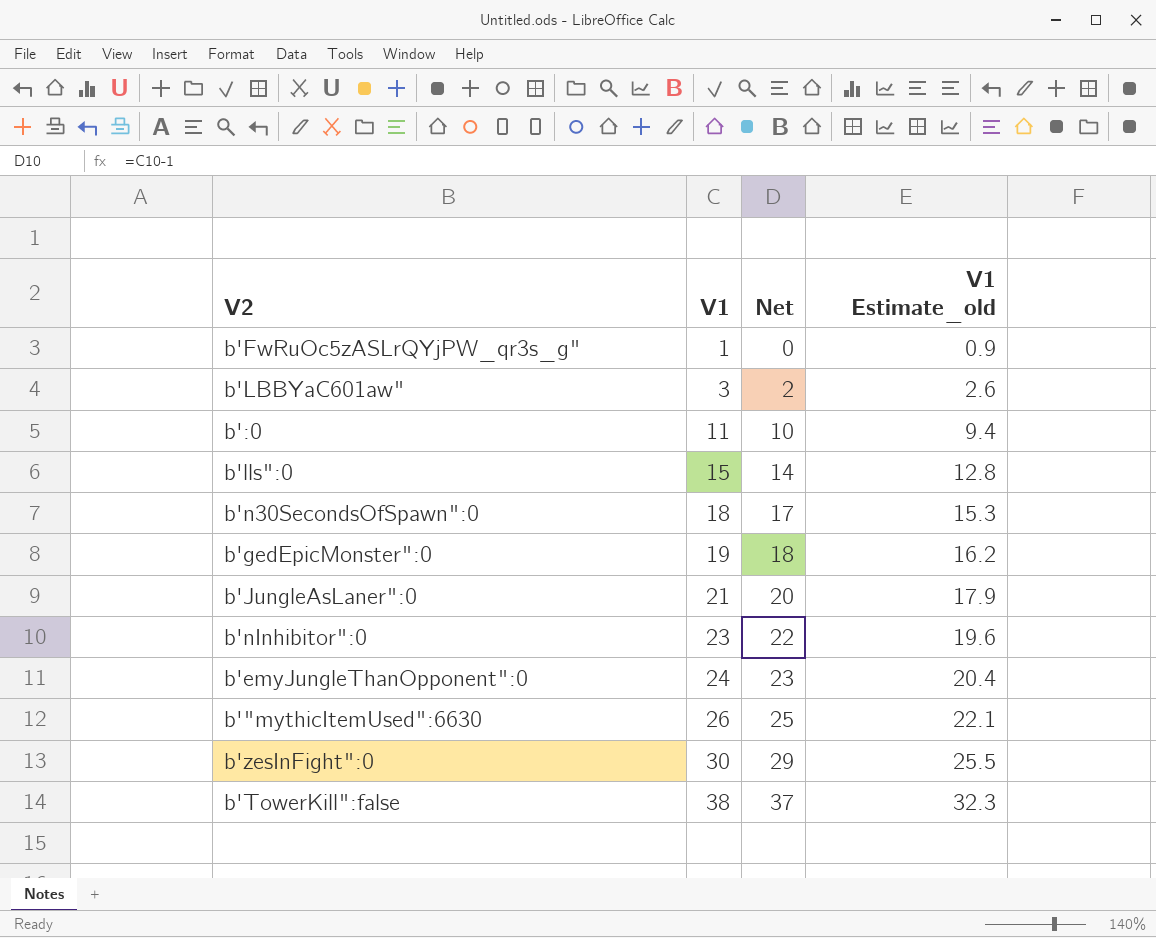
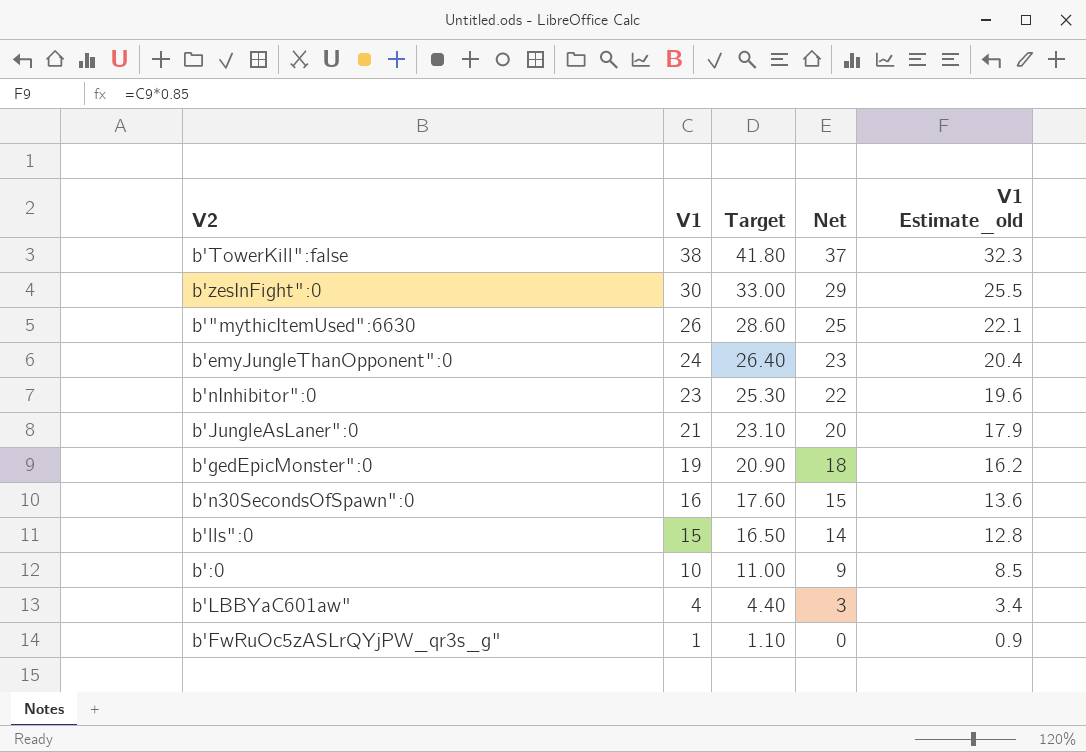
row order: V1 ascending -> V1 descending
column Target | formula: none -> [V1] * 1.1
b'n30SecondsOfSpawn":0 | V1: 18 -> 16
b'n30SecondsOfSpawn":0 | Net: 17 -> 15
b'n30SecondsOfSpawn":0 | V1 Estimate_old: 15.3 -> 13.6
b':0 | V1: 11 -> 10
b':0 | Net: 10 -> 9
b':0 | V1 Estimate_old: 9.4 -> 8.5
b'LBBYaC601aw" | V1: 3 -> 4
b'LBBYaC601aw" | Net: 2 -> 3
b'LBBYaC601aw" | V1 Estimate_old: 2.6 -> 3.4

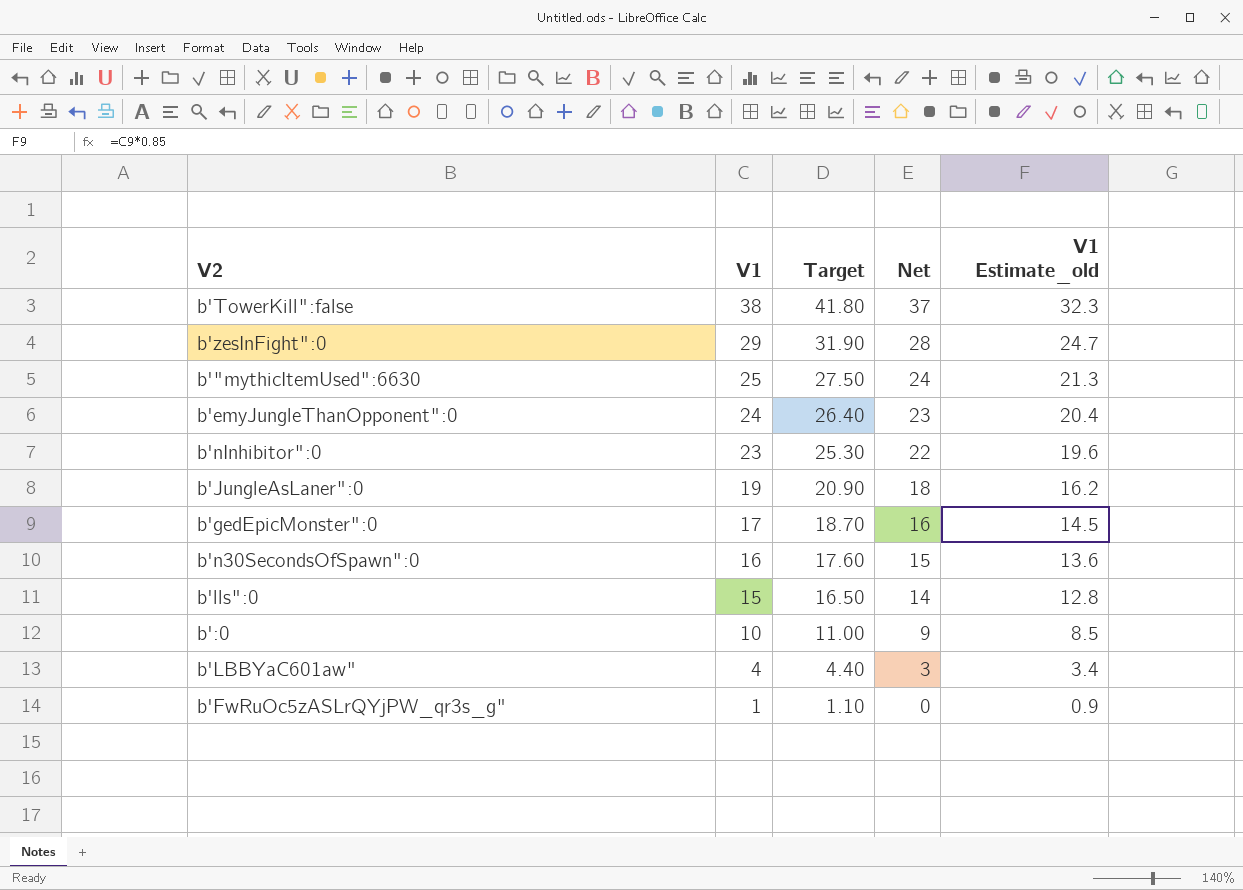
b'zesInFight":0 | V1: 30 -> 29
b'zesInFight":0 | Target: 33.00 -> 31.90
b'zesInFight":0 | Net: 29 -> 28
b'zesInFight":0 | V1 Estimate_old: 25.5 -> 24.7
b'"mythicItemUsed":6630 | V1: 26 -> 25
b'"mythicItemUsed":6630 | Target: 28.60 -> 27.50
b'"mythicItemUsed":6630 | Net: 25 -> 24
b'"mythicItemUsed":6630 | V1 Estimate_old: 22.1 -> 21.3
b'JungleAsLaner":0 | V1: 21 -> 19
b'JungleAsLaner":0 | Target: 23.10 -> 20.90
b'JungleAsLaner":0 | Net: 20 -> 18
b'JungleAsLaner":0 | V1 Estimate_old: 17.9 -> 16.2
b'gedEpicMonster":0 | V1: 19 -> 17
b'gedEpicMonster":0 | Target: 20.90 -> 18.70
b'gedEpicMonster":0 | Net: 18 -> 16
b'gedEpicMonster":0 | V1 Estimate_old: 16.2 -> 14.5

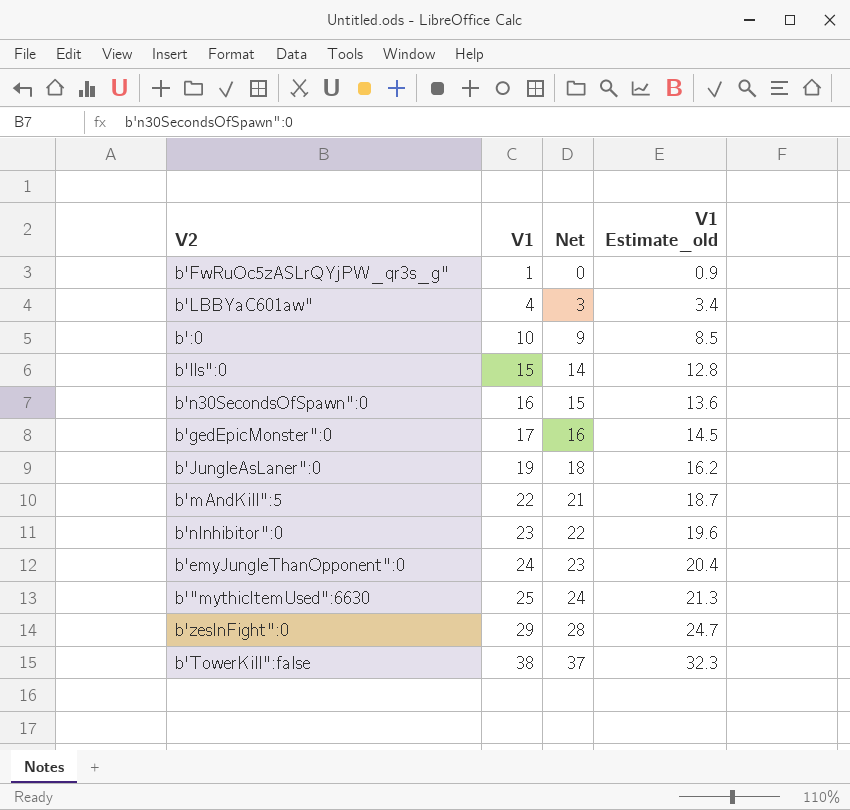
row order: V1 descending -> V1 ascending
column Target | formula: [V1] * 1.1 -> none
row b'mAndKill":5: none -> 22 | 21 | 18.7

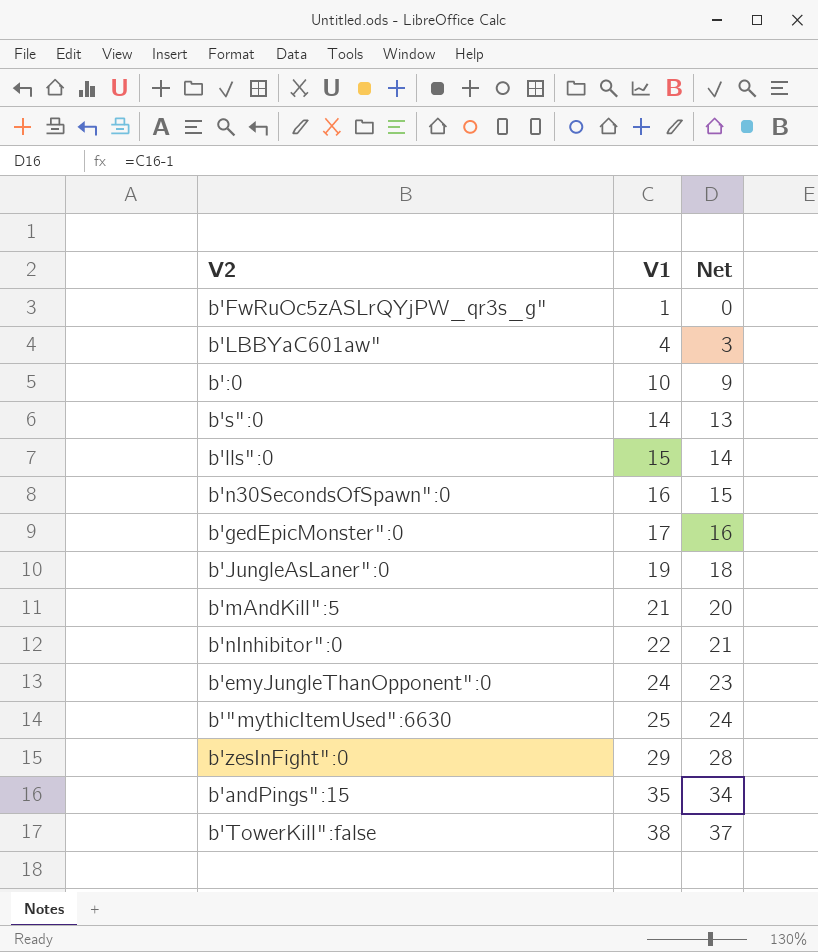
column V1 Estimate_old | formula: [V1] * 0.85 -> none
row b's":0: none -> 14 | 13
b'mAndKill":5 | V1: 22 -> 21
b'mAndKill":5 | Net: 21 -> 20
b'nInhibitor":0 | V1: 23 -> 22
b'nInhibitor":0 | Net: 22 -> 21
row b'andPings":15: none -> 35 | 34

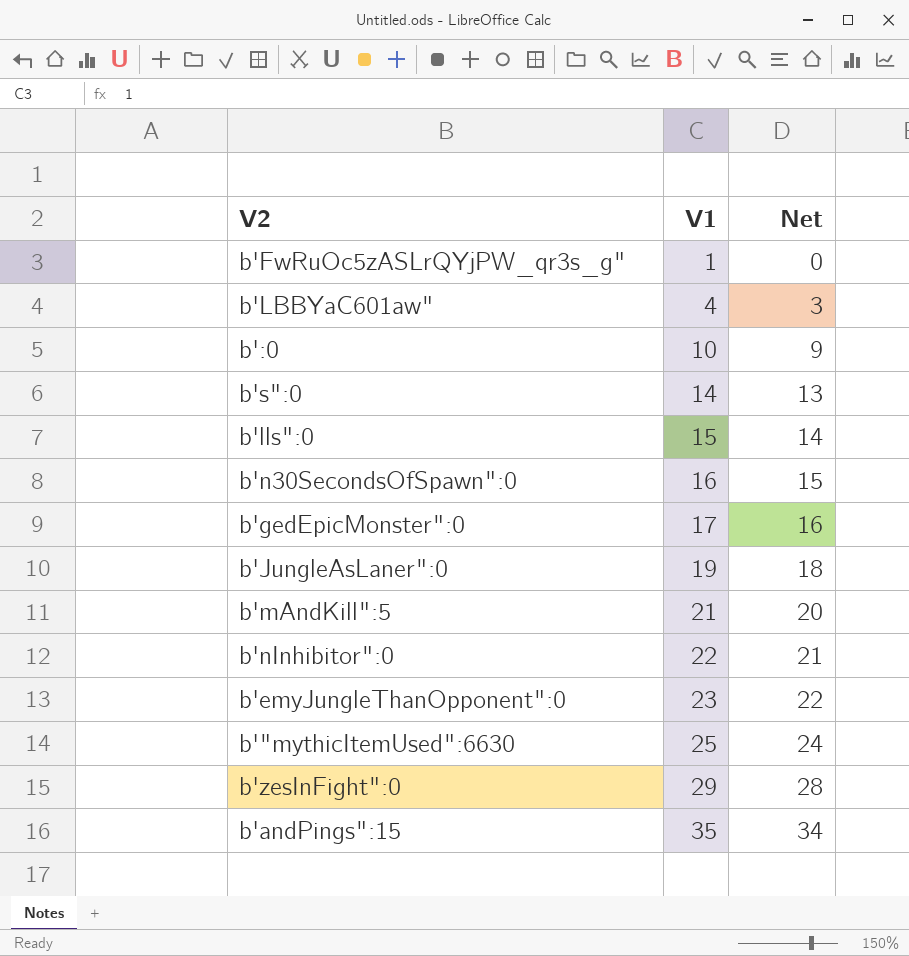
row b'TowerKill":false: 38 | 37 -> none
b'emyJungleThanOpponent":0 | V1: 24 -> 23
b'emyJungleThanOpponent":0 | Net: 23 -> 22

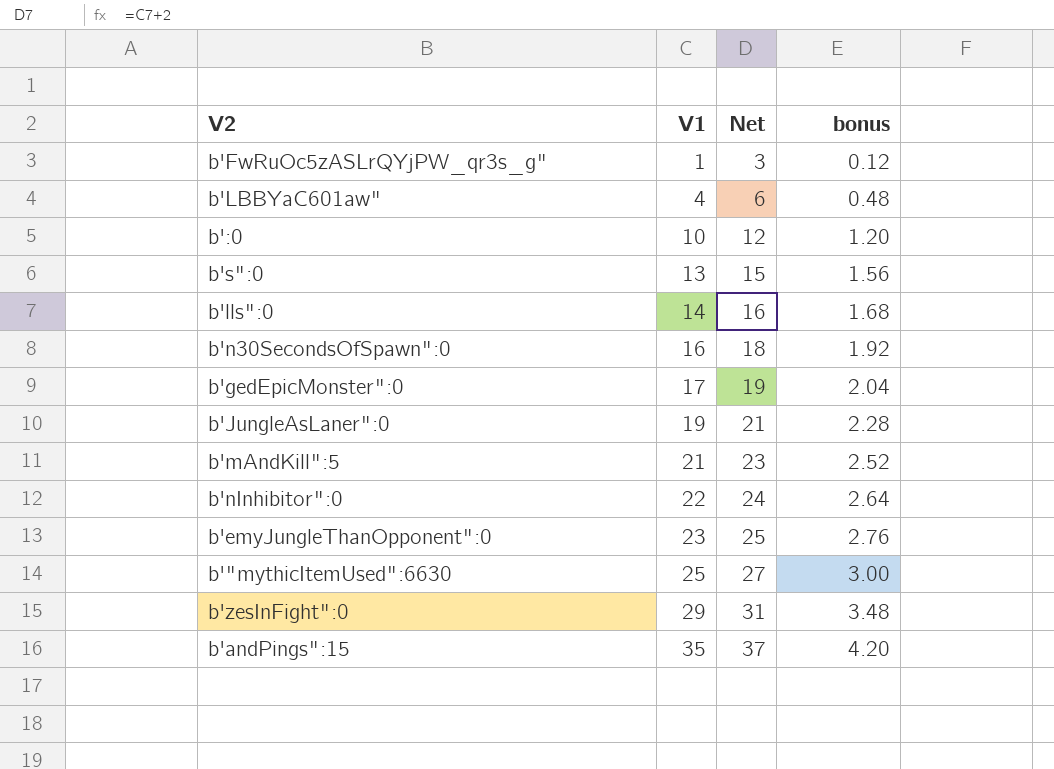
column Net | formula: [V1] - 1 -> [V1] + 2
column bonus | formula: none -> [V1] * 0.12
b's":0 | V1: 14 -> 13
b'lls":0 | V1: 15 -> 14

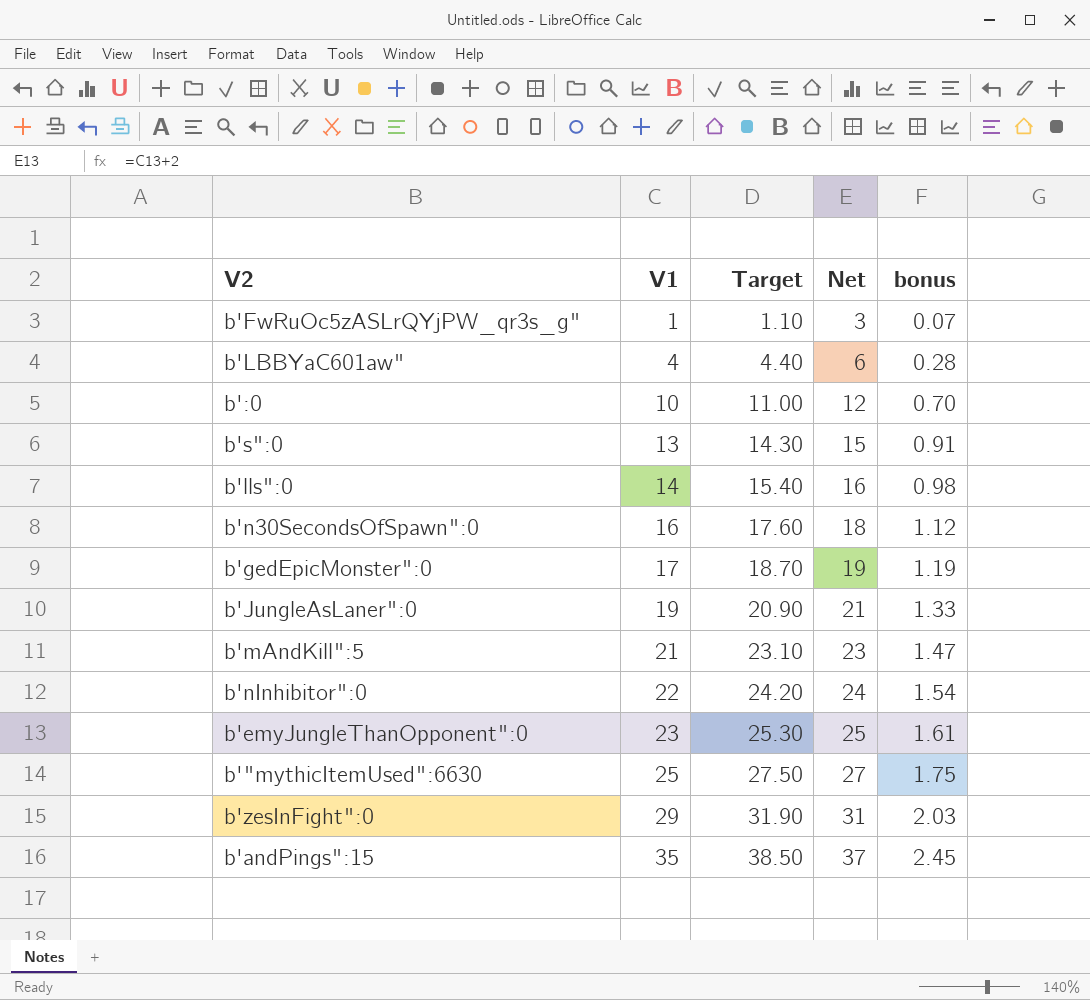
column Target | formula: none -> [V1] * 1.1
column bonus | formula: [V1] * 0.12 -> [V1] * 0.07

